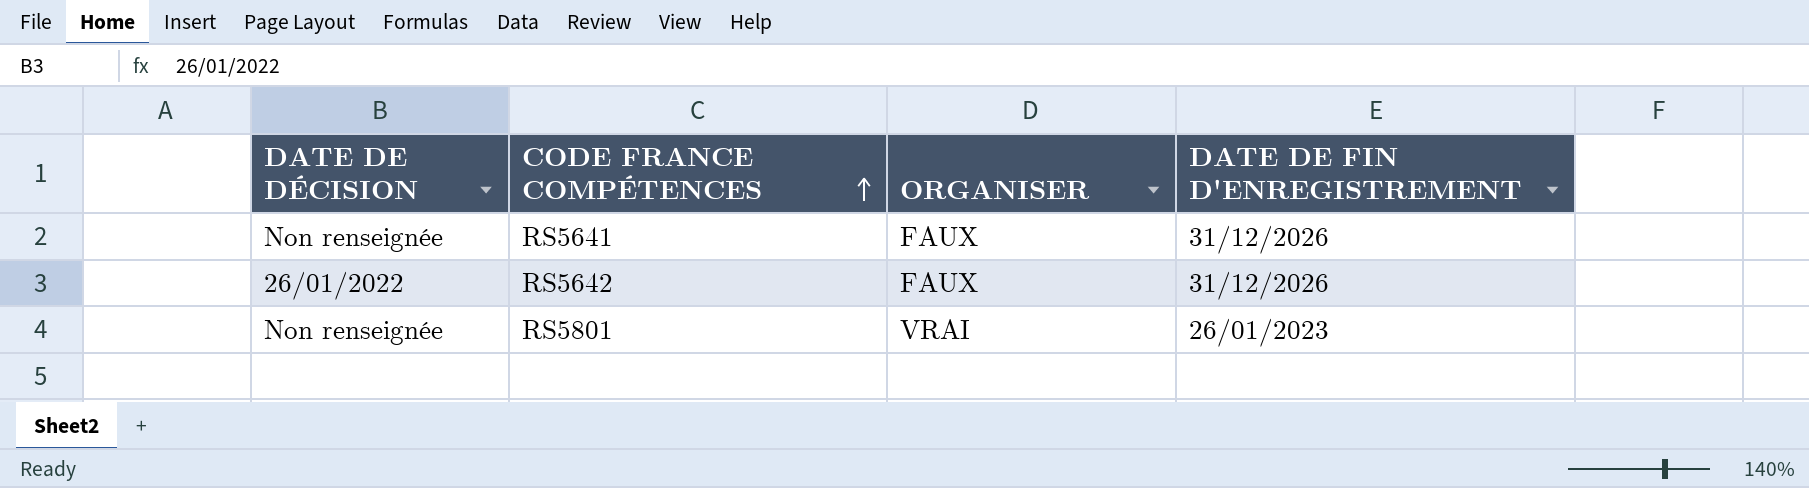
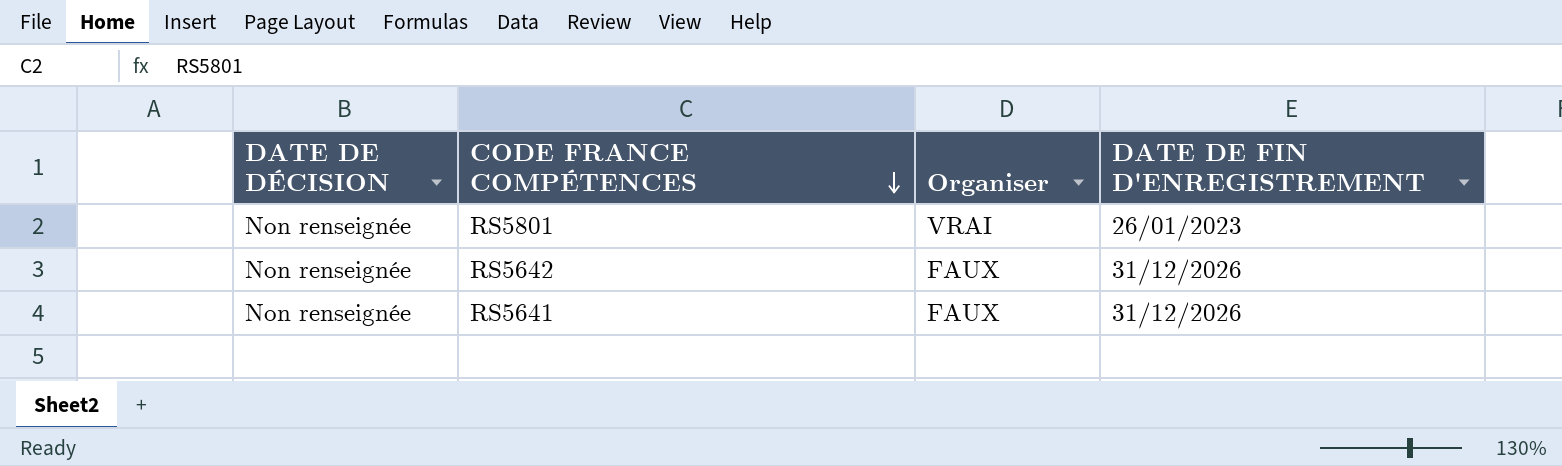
row order: CODE FRANCE COMPÉTENCES ascending -> CODE FRANCE COMPÉTENCES descending
column name: ORGANISER -> Organiser
RS5642 | DATE DE DÉCISION: 26/01/2022 -> Non renseignée

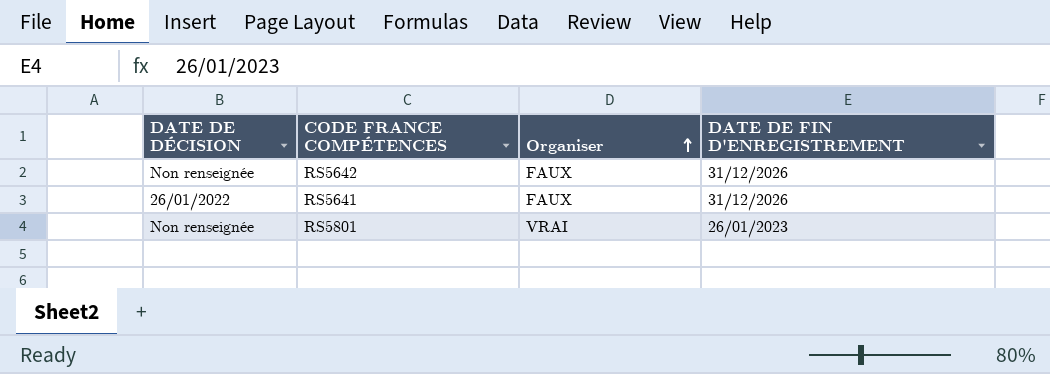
row order: CODE FRANCE COMPÉTENCES descending -> Organiser ascending
RS5641 | DATE DE DÉCISION: Non renseignée -> 26/01/2022

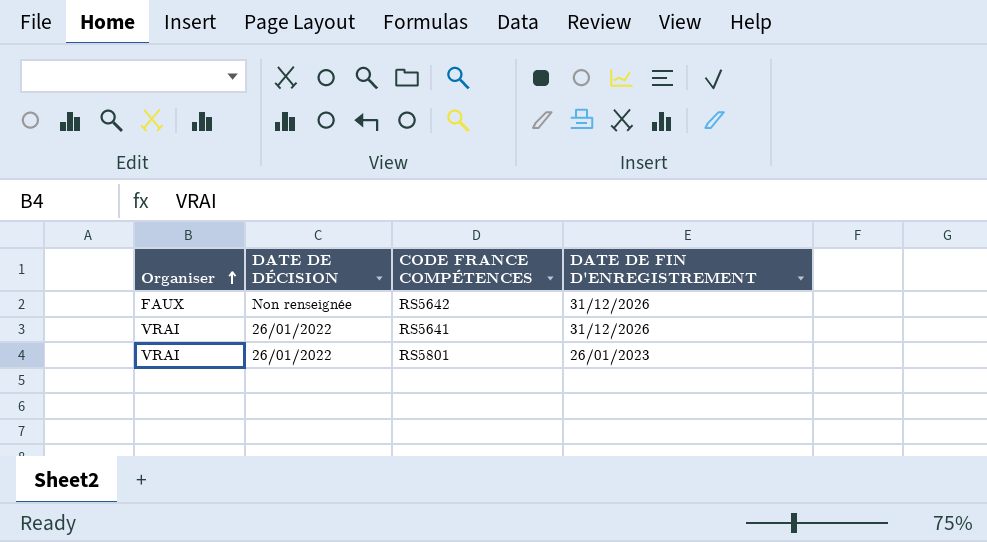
column Organiser | position: 3 -> 1
RS5641 | Organiser: FAUX -> VRAI
RS5801 | DATE DE DÉCISION: Non renseignée -> 26/01/2022

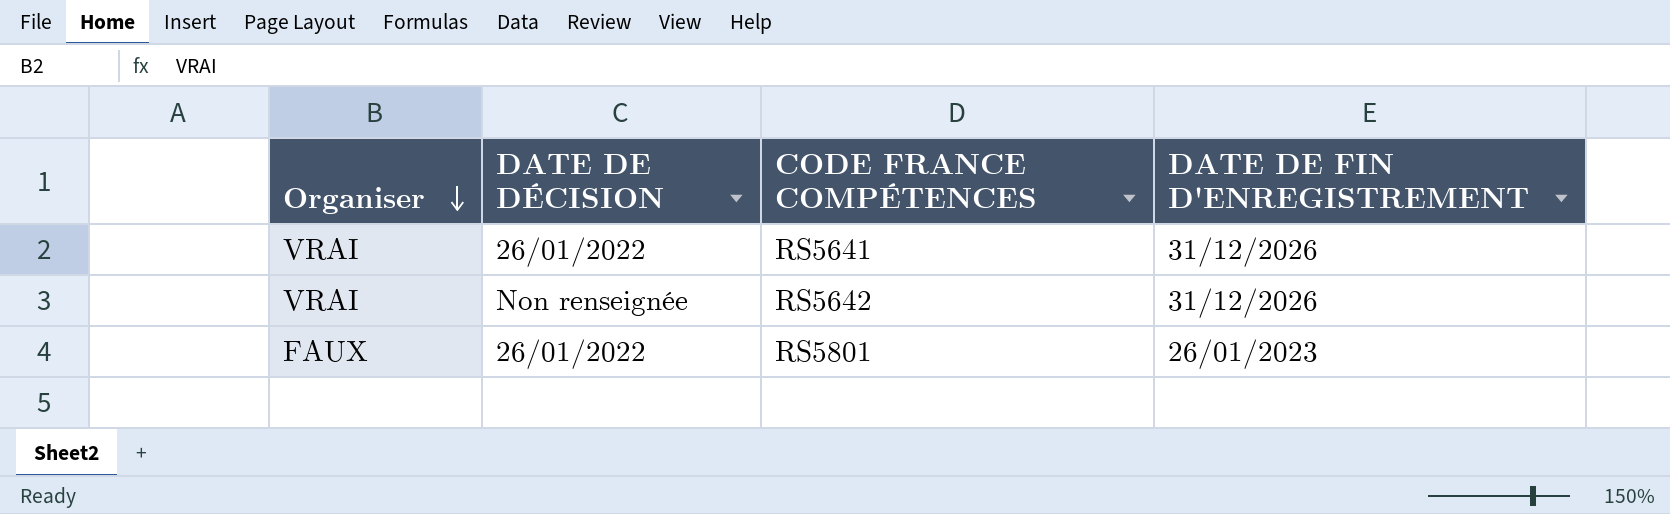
row order: Organiser ascending -> Organiser descending
RS5642 | Organiser: FAUX -> VRAI
RS5801 | Organiser: VRAI -> FAUX

